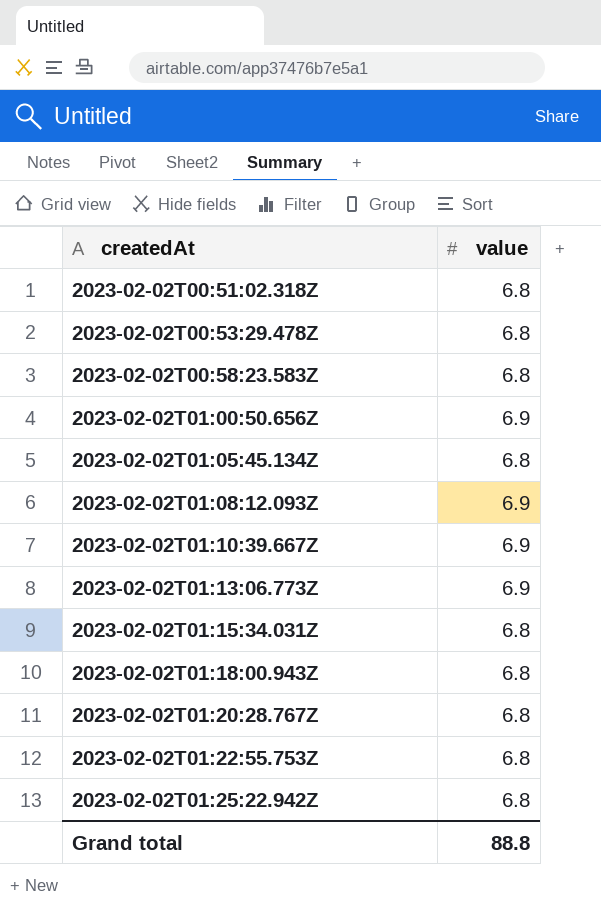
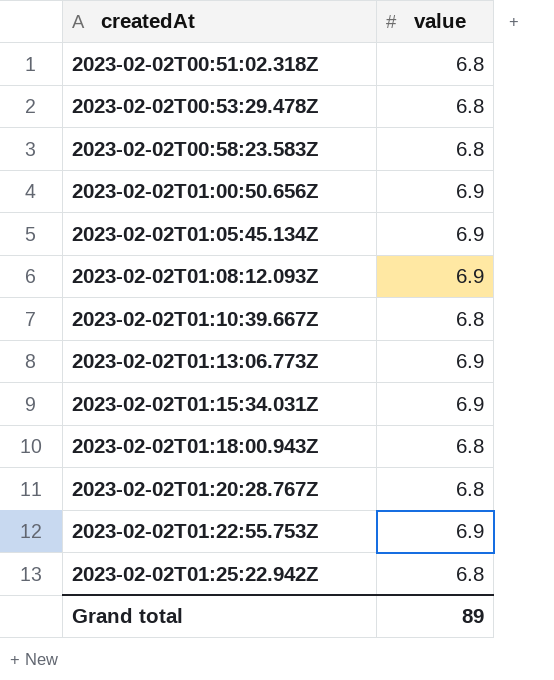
2023-02-02T01:05:45.134Z | value: 6.8 -> 6.9
2023-02-02T01:10:39.667Z | value: 6.9 -> 6.8
2023-02-02T01:15:34.031Z | value: 6.8 -> 6.9
2023-02-02T01:22:55.753Z | value: 6.8 -> 6.9
Grand total | value: 88.8 -> 89

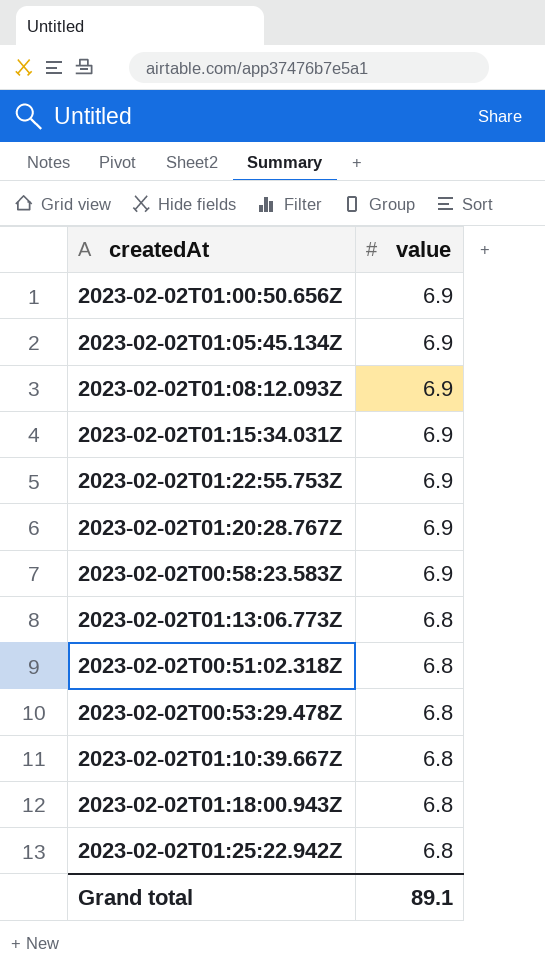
row order: createdAt ascending -> value descending
2023-02-02T01:20:28.767Z | value: 6.8 -> 6.9
2023-02-02T00:58:23.583Z | value: 6.8 -> 6.9
2023-02-02T01:13:06.773Z | value: 6.9 -> 6.8
Grand total | value: 89 -> 89.1

